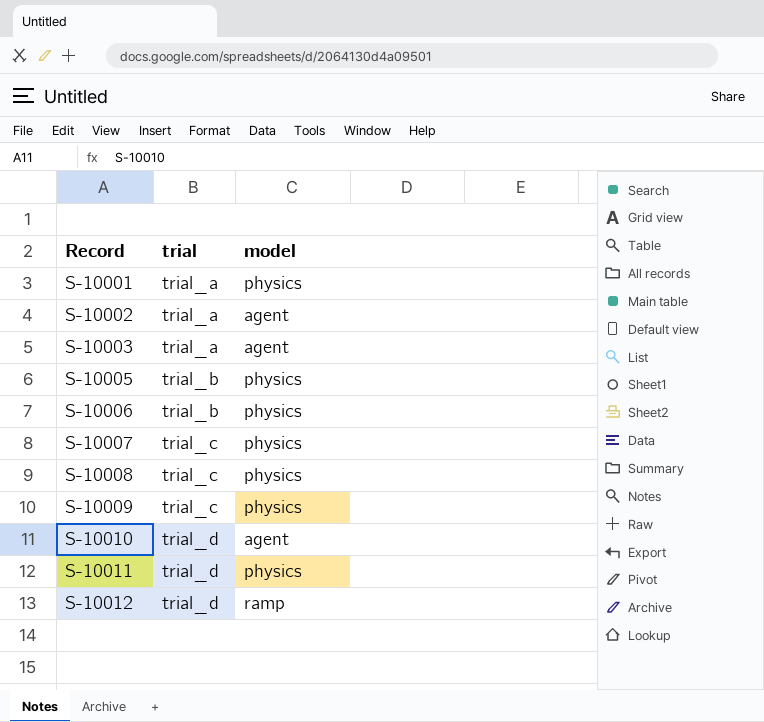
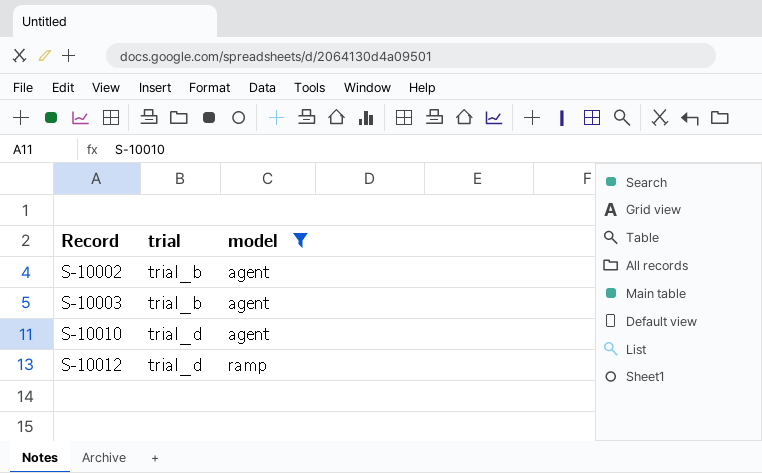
filter: none -> model != physics
S-10002 | trial: trial_a -> trial_b
S-10003 | trial: trial_a -> trial_b

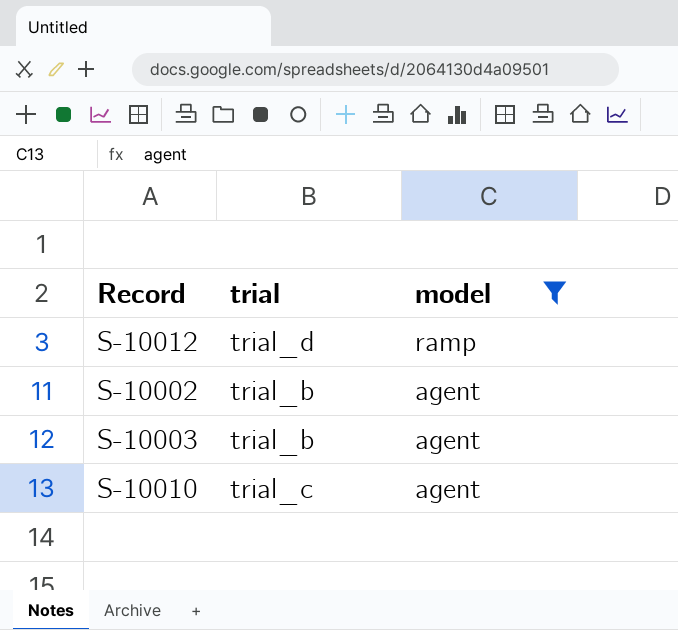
row order: Record ascending -> model descending
S-10010 | trial: trial_d -> trial_c

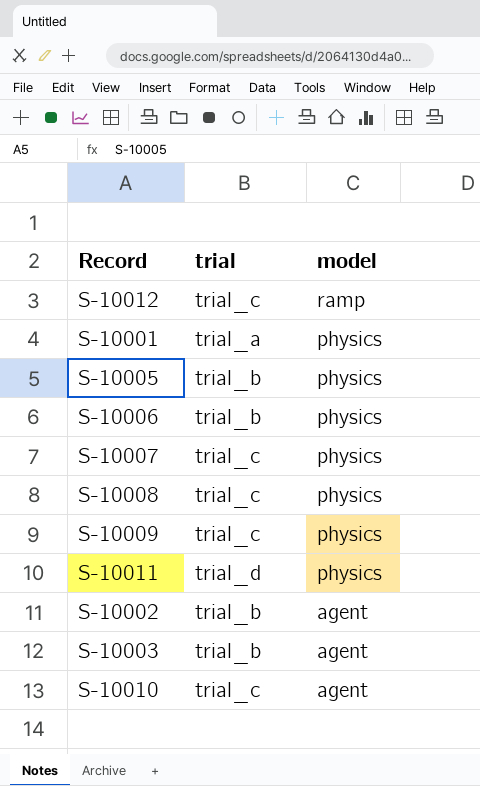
filter: model != physics -> none
S-10012 | trial: trial_d -> trial_c

